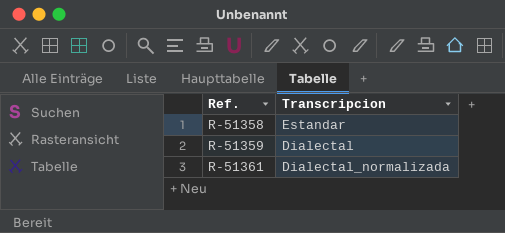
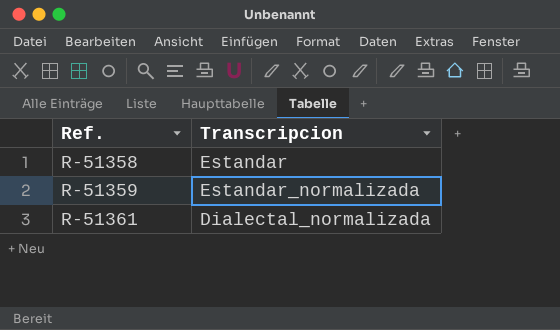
R-51359 | Transcripcion: Dialectal -> Estandar_normalizada

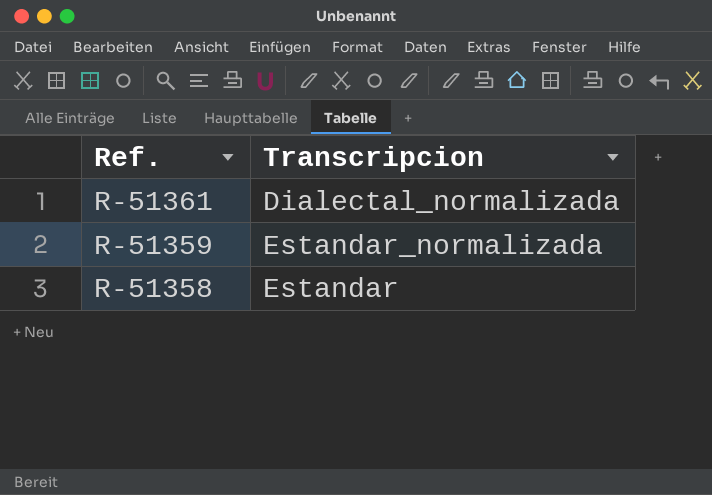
row order: Ref. ascending -> Ref. descending

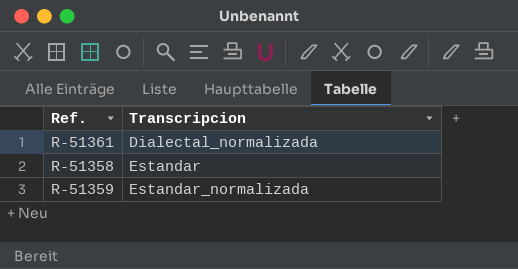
row order: Ref. descending -> Transcripcion ascending

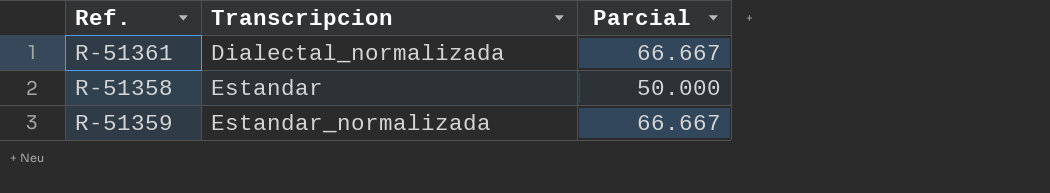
column Parcial | position: none -> 3

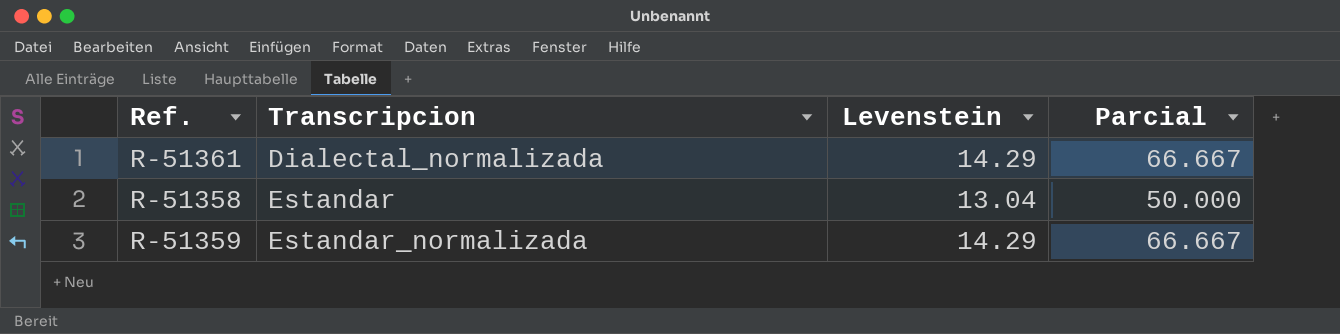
column Levenstein | position: none -> 3

